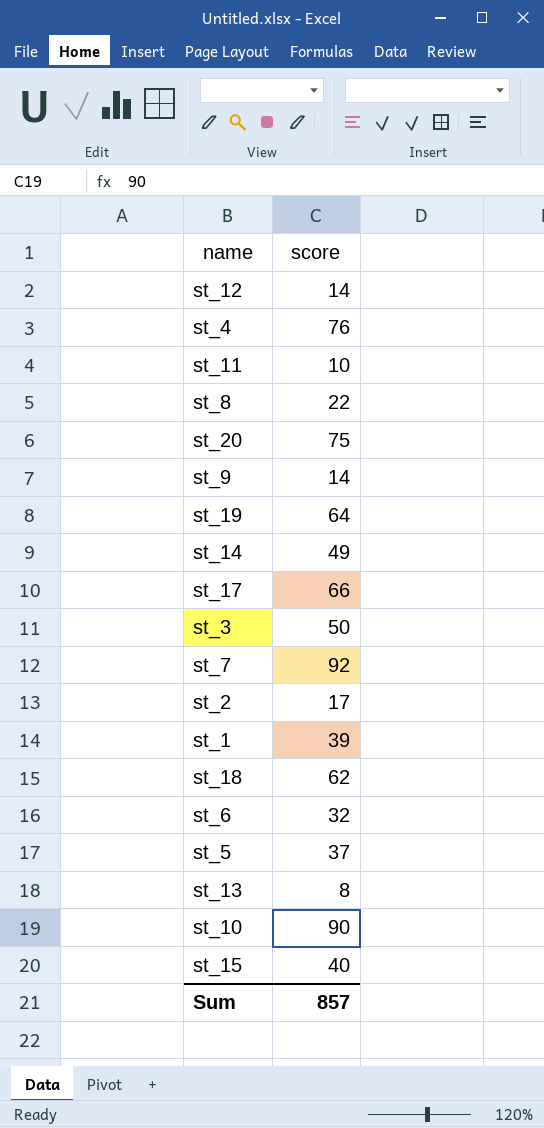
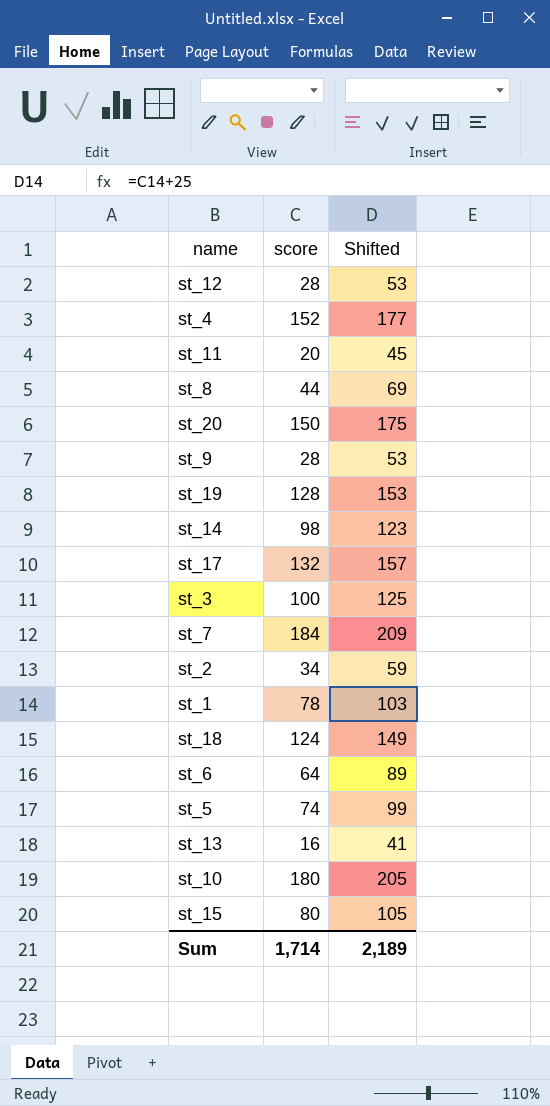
column Shifted | formula: none -> [score] + 25
st_12 | score: 14 -> 28
st_4 | score: 76 -> 152
st_11 | score: 10 -> 20
st_8 | score: 22 -> 44
st_20 | score: 75 -> 150
st_9 | score: 14 -> 28
st_19 | score: 64 -> 128
st_14 | score: 49 -> 98
st_17 | score: 66 -> 132
st_3 | score: 50 -> 100
st_7 | score: 92 -> 184
st_2 | score: 17 -> 34
st_1 | score: 39 -> 78
st_18 | score: 62 -> 124
st_6 | score: 32 -> 64
st_5 | score: 37 -> 74
st_13 | score: 8 -> 16
st_10 | score: 90 -> 180
st_15 | score: 40 -> 80
Sum | score: 857 -> 1,714

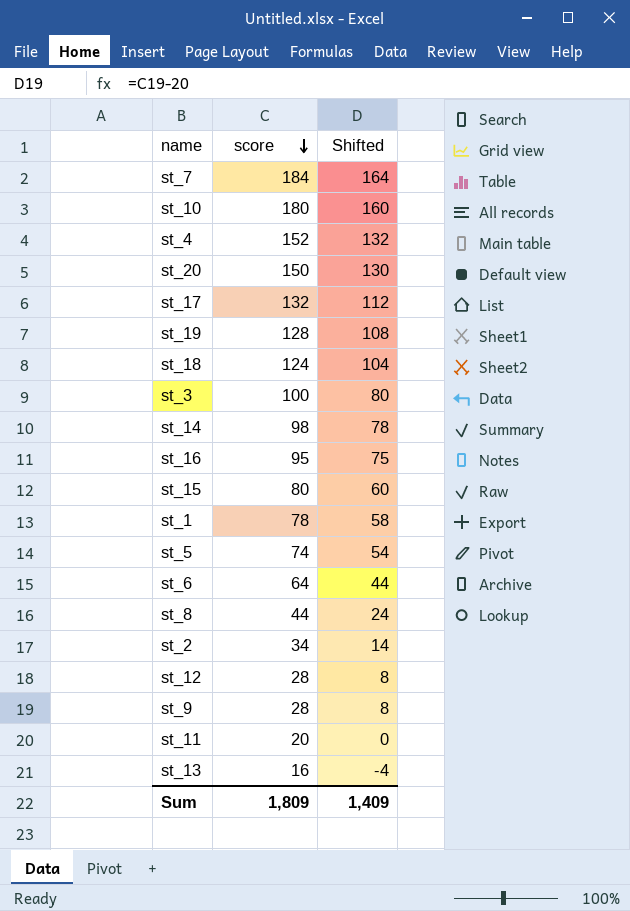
row order: none -> score descending
column Shifted | formula: [score] + 25 -> [score] - 20
row st_16: none -> 95 | 75
Sum | score: 1,714 -> 1,809
Sum | Shifted: 2,189 -> 1,409

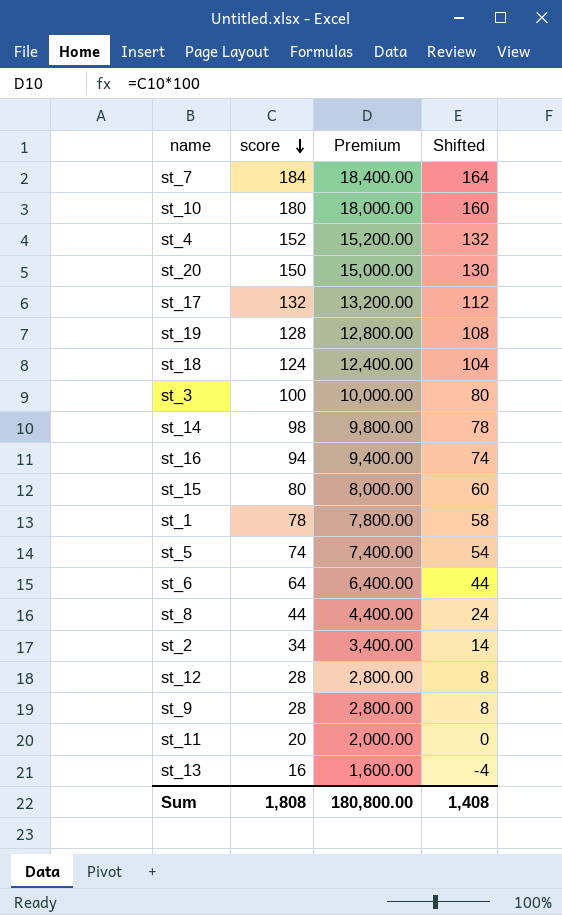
column Premium | formula: none -> [score] * 100
st_16 | score: 95 -> 94
st_16 | Shifted: 75 -> 74
Sum | score: 1,809 -> 1,808
Sum | Shifted: 1,409 -> 1,408

